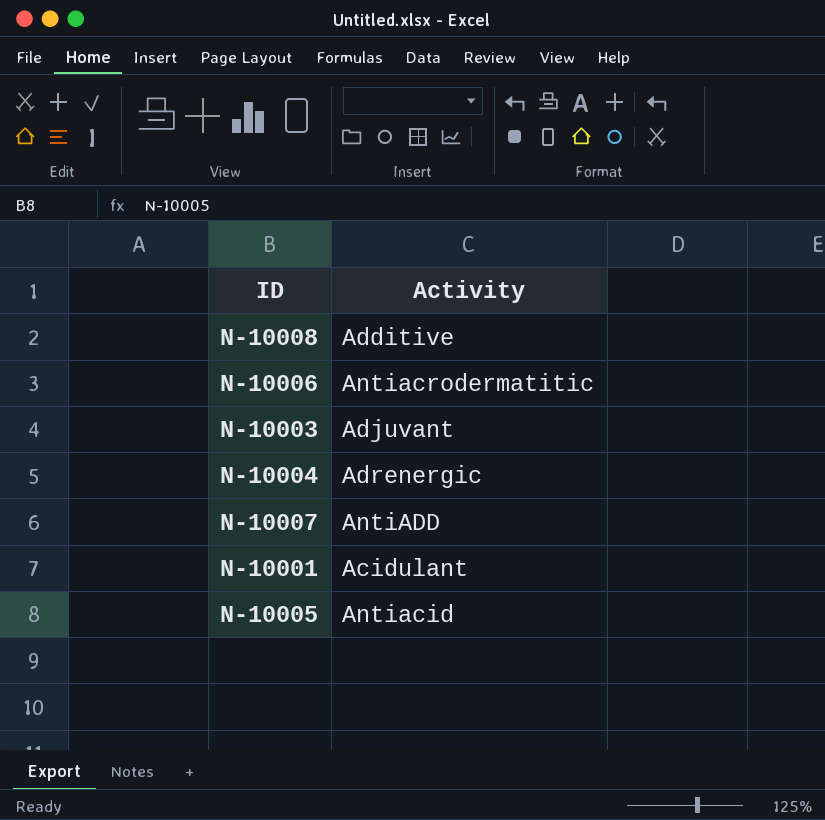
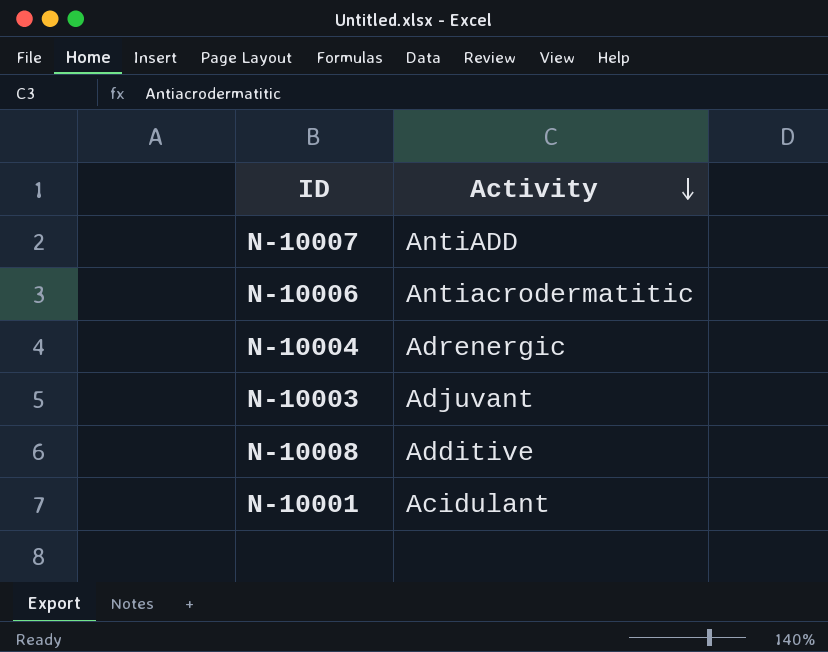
row order: none -> Activity descending
row N-10005: Antiacid -> none

